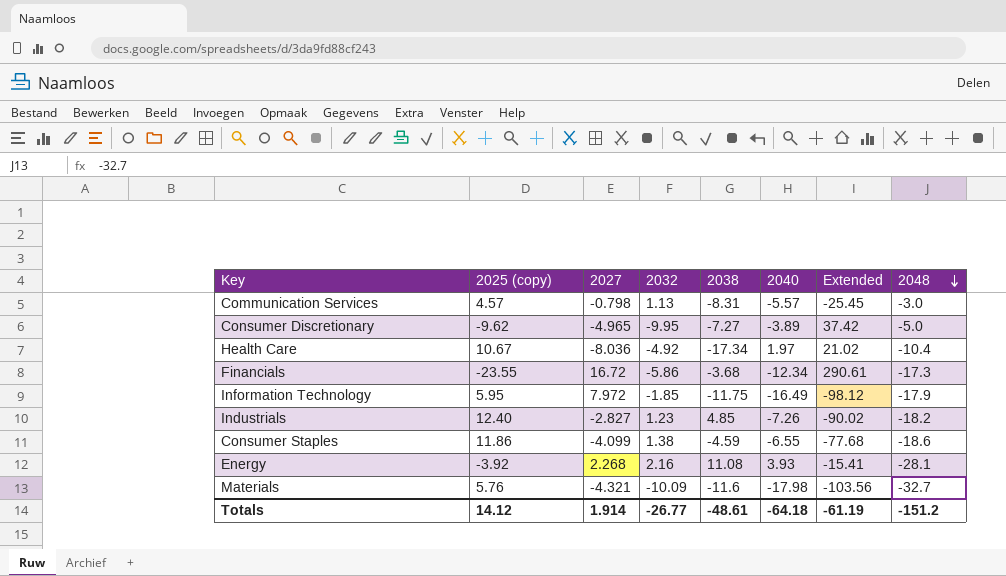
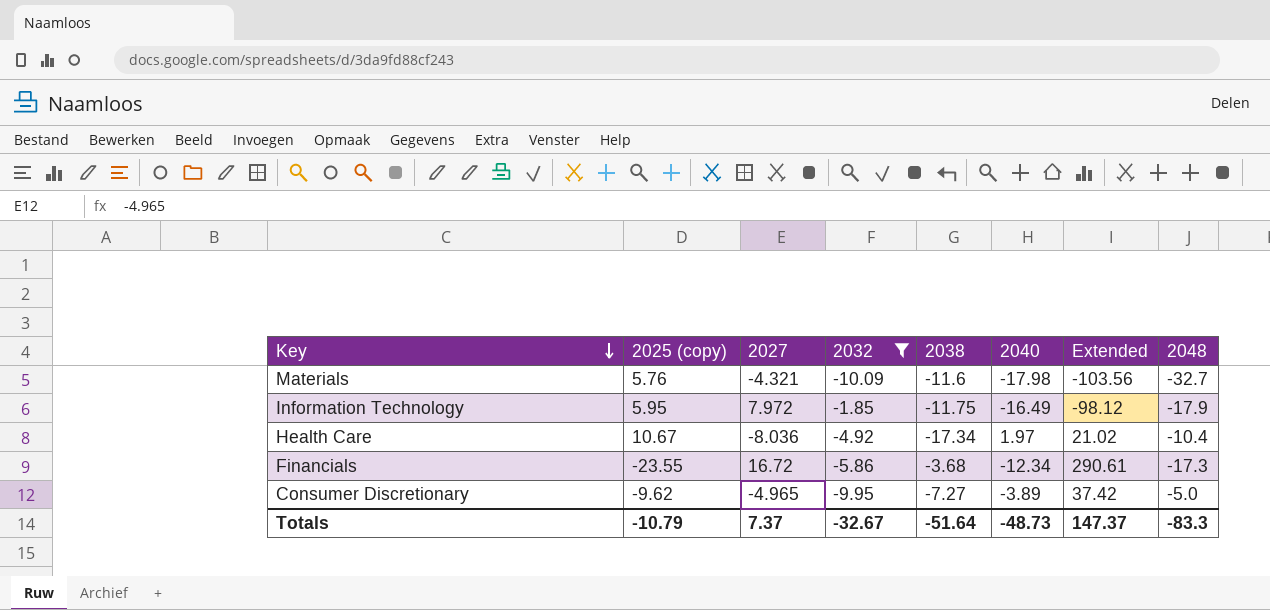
filter: none -> 2032 <= -1.85
row order: 2048 descending -> Key descending
Totals | 2025 (copy): 14.12 -> -10.79
Totals | 2027: 1.914 -> 7.37
Totals | 2032: -26.77 -> -32.67
Totals | 2038: -48.61 -> -51.64
Totals | 2040: -64.18 -> -48.73
Totals | Extended: -61.19 -> 147.37
Totals | 2048: -151.2 -> -83.3

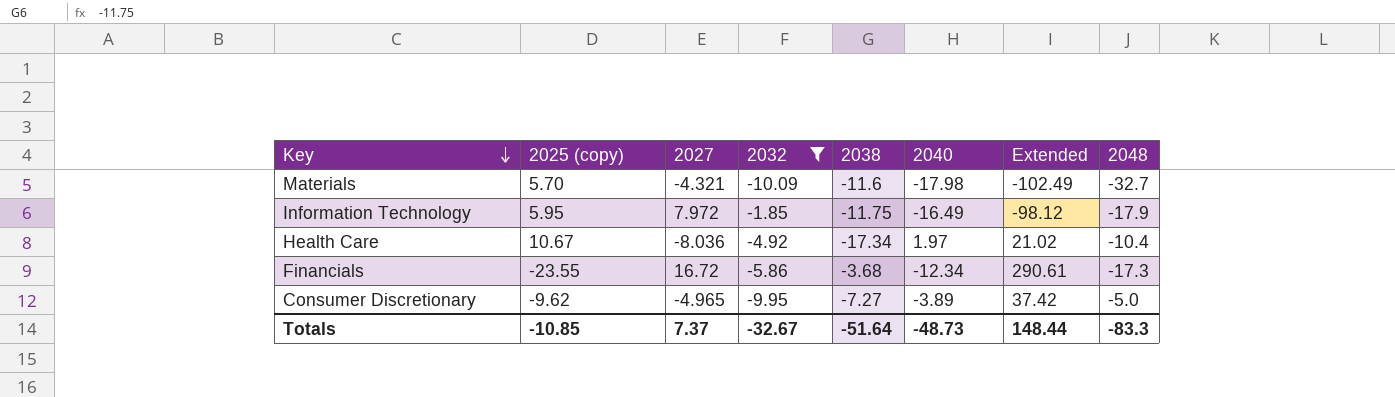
Materials | 2025 (copy): 5.76 -> 5.70
Materials | Extended: -103.56 -> -102.49
Totals | 2025 (copy): -10.79 -> -10.85
Totals | Extended: 147.37 -> 148.44

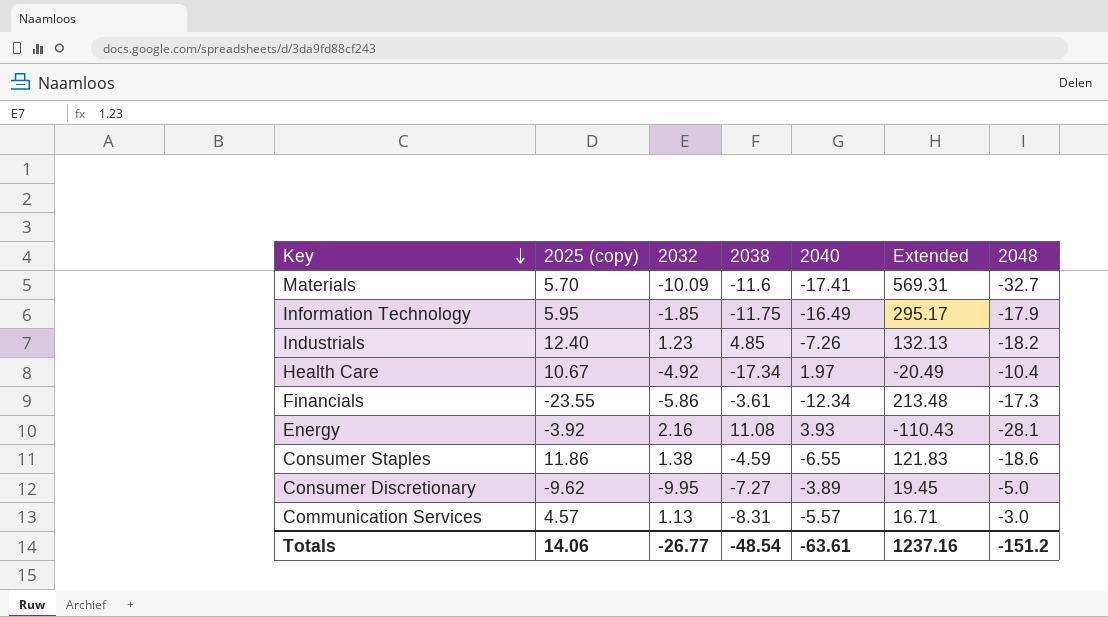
filter: 2032 <= -1.85 -> none
column 2027 | position: 3 -> none
column Extended | formula: [2025 (copy)] * [2040] -> [2040] * [2048]
Materials | 2040: -17.98 -> -17.41
Financials | 2038: -3.68 -> -3.61
Totals | 2025 (copy): -10.85 -> 14.06
Totals | 2032: -32.67 -> -26.77
Totals | 2038: -51.64 -> -48.54
Totals | 2040: -48.73 -> -63.61
Totals | Extended: 148.44 -> 1237.16
Totals | 2048: -83.3 -> -151.2

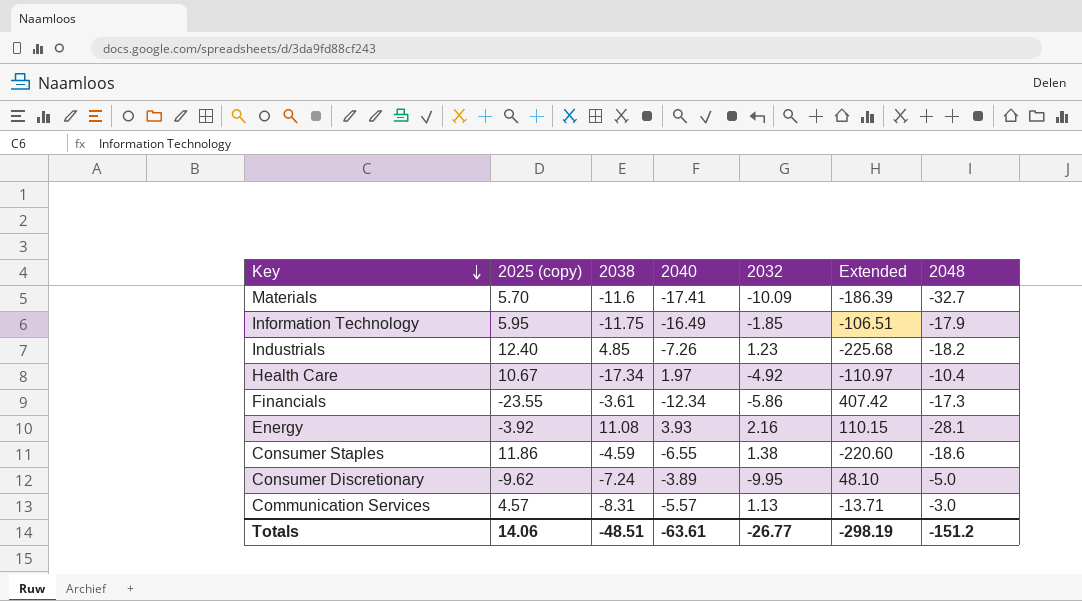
column 2032 | position: 3 -> 5
column Extended | formula: [2040] * [2048] -> [2025 (copy)] * [2048]
Consumer Discretionary | 2038: -7.27 -> -7.24
Totals | 2038: -48.54 -> -48.51
Totals | Extended: 1237.16 -> -298.19

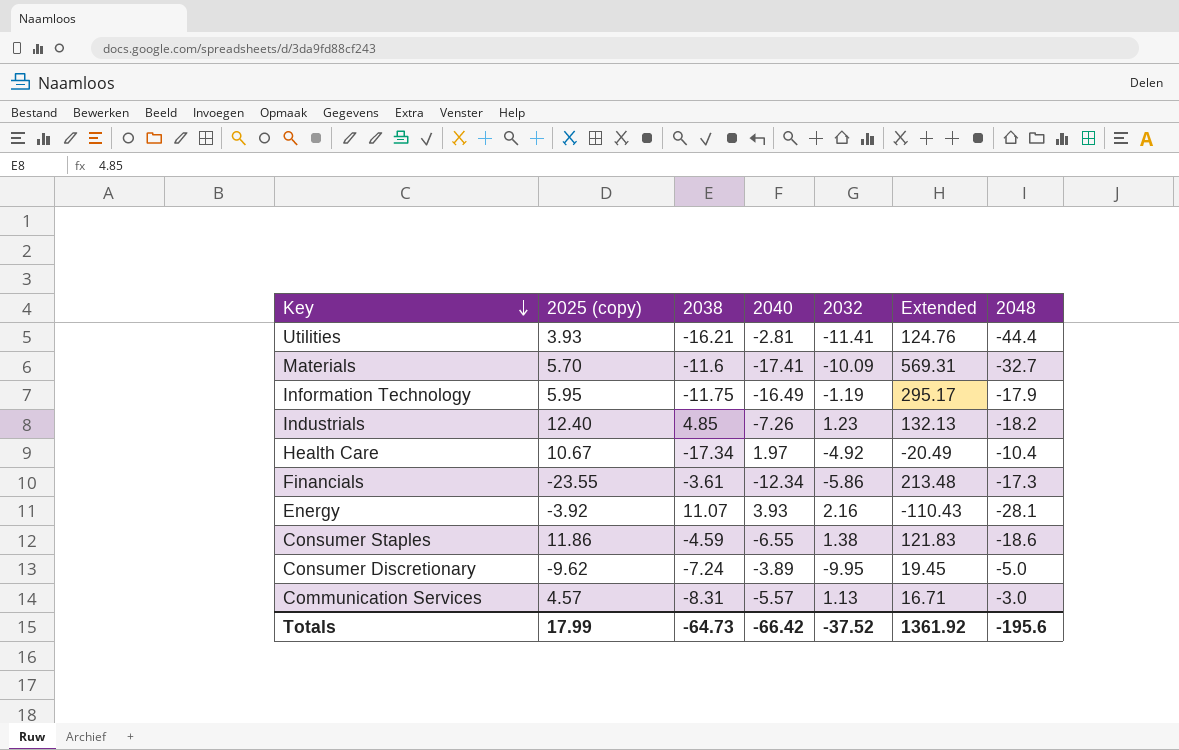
column Extended | formula: [2025 (copy)] * [2048] -> [2040] * [2048]
row Utilities: none -> 3.93 | -16.21 | -2.81 | -11.41 | 124.76 | -44.4
Information Technology | 2032: -1.85 -> -1.19
Energy | 2038: 11.08 -> 11.07
Totals | 2025 (copy): 14.06 -> 17.99
Totals | 2038: -48.51 -> -64.73
Totals | 2040: -63.61 -> -66.42
Totals | 2032: -26.77 -> -37.52
Totals | Extended: -298.19 -> 1361.92
Totals | 2048: -151.2 -> -195.6

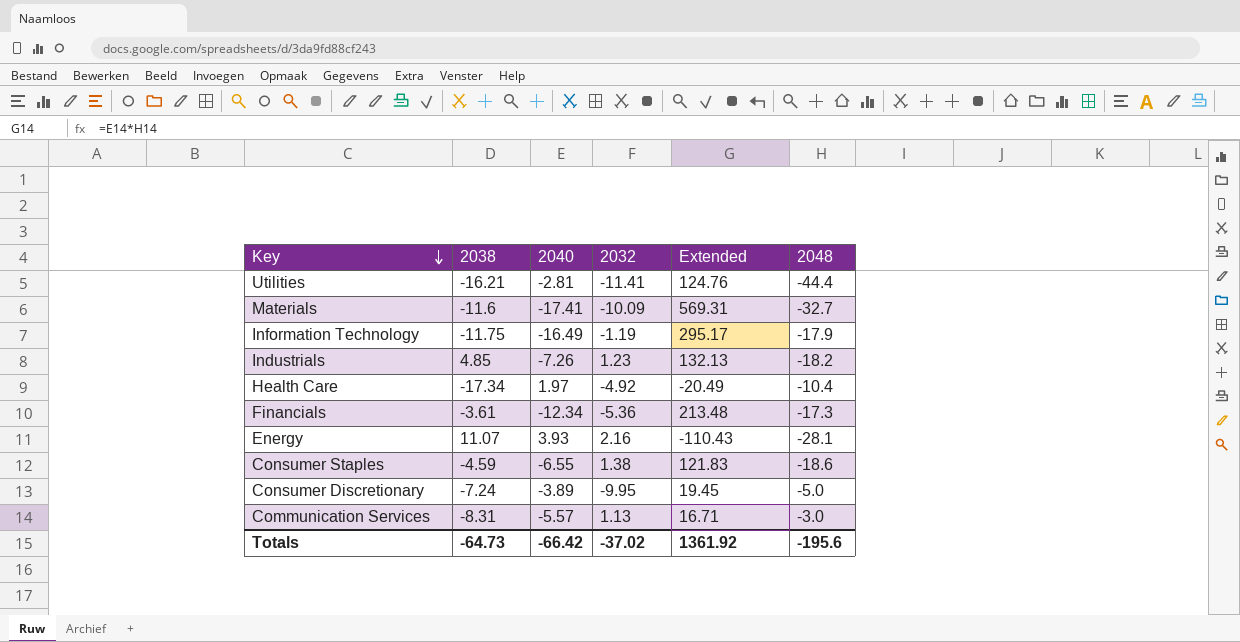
column 2025 (copy) | position: 2 -> none
Financials | 2032: -5.86 -> -5.36
Totals | 2032: -37.52 -> -37.02

